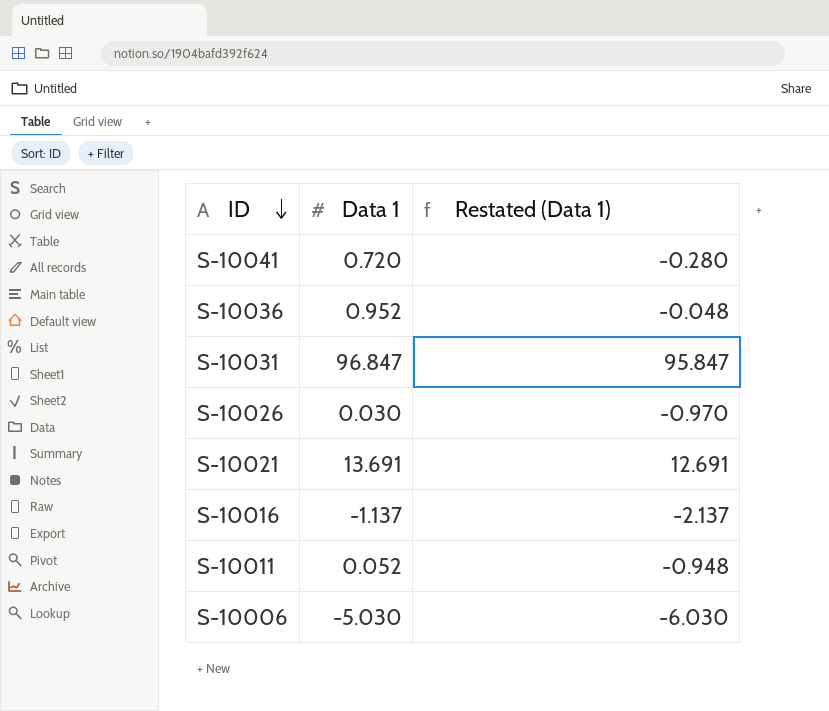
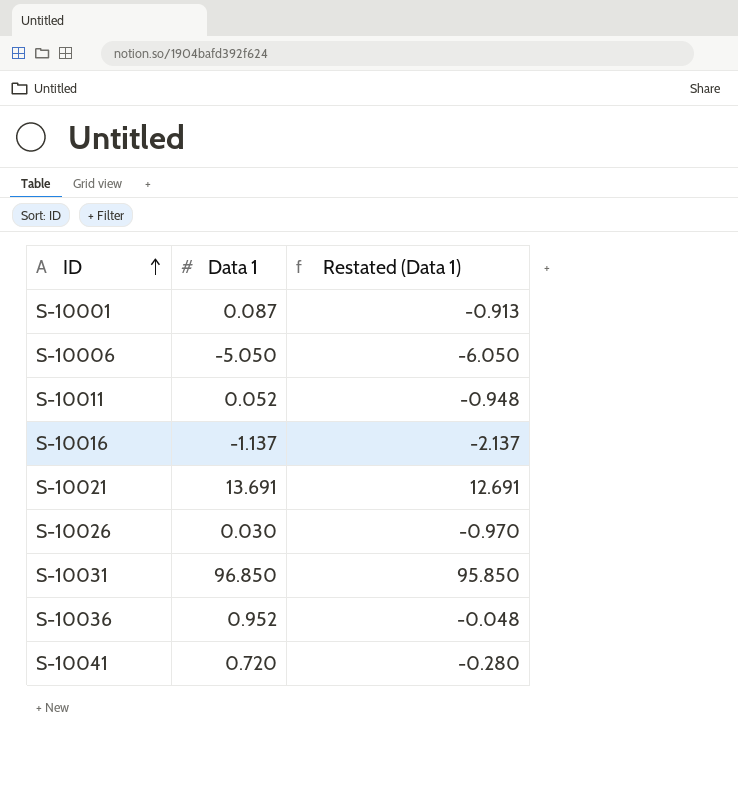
row order: ID descending -> ID ascending
row S-10001: none -> 0.087 | -0.913
S-10006 | Data 1: -5.030 -> -5.050
S-10006 | Restated (Data 1): -6.030 -> -6.050
S-10031 | Data 1: 96.847 -> 96.850
S-10031 | Restated (Data 1): 95.847 -> 95.850

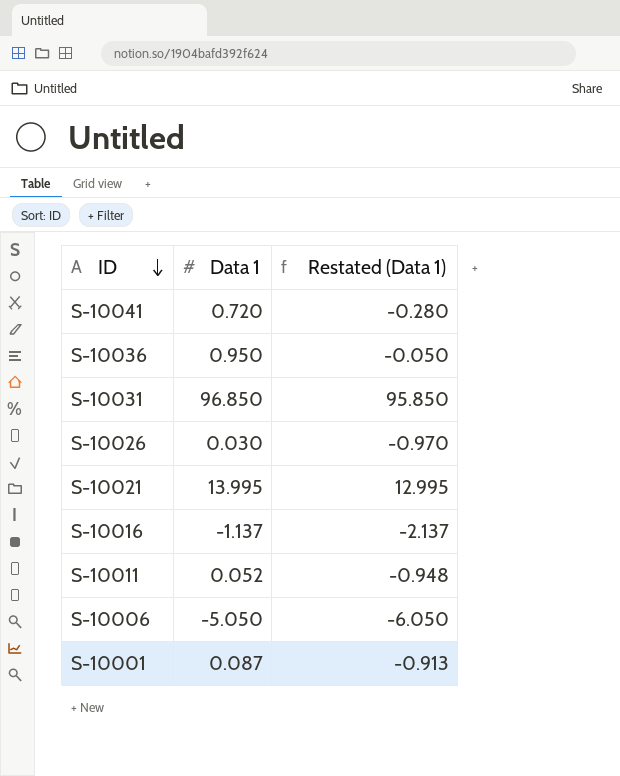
row order: ID ascending -> ID descending
S-10036 | Data 1: 0.952 -> 0.950
S-10036 | Restated (Data 1): -0.048 -> -0.050
S-10021 | Data 1: 13.691 -> 13.995
S-10021 | Restated (Data 1): 12.691 -> 12.995

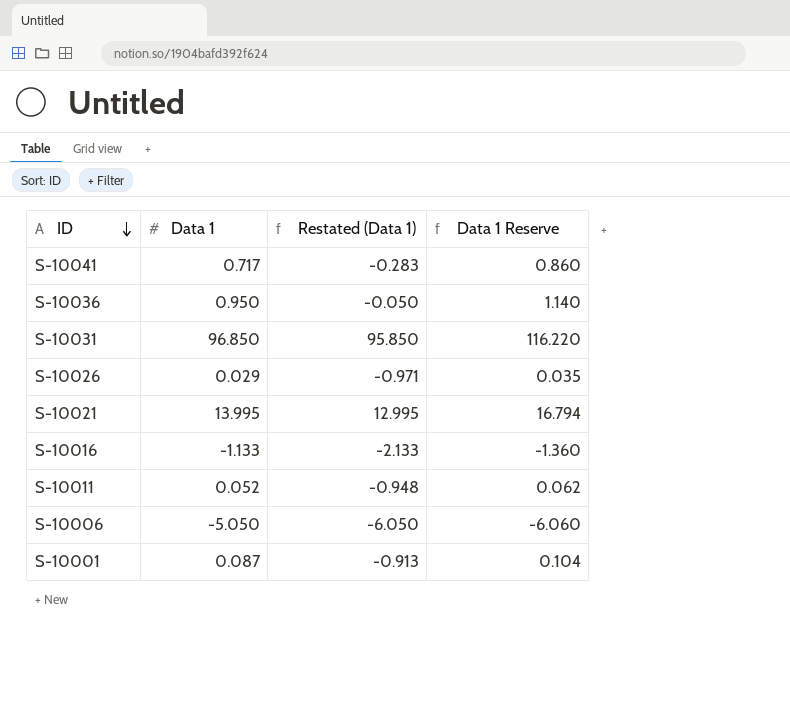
column Data 1 Reserve | formula: none -> [Data 1] * 1.2
S-10041 | Data 1: 0.720 -> 0.717
S-10041 | Restated (Data 1): -0.280 -> -0.283
S-10026 | Data 1: 0.030 -> 0.029
S-10026 | Restated (Data 1): -0.970 -> -0.971
S-10016 | Data 1: -1.137 -> -1.133
S-10016 | Restated (Data 1): -2.137 -> -2.133

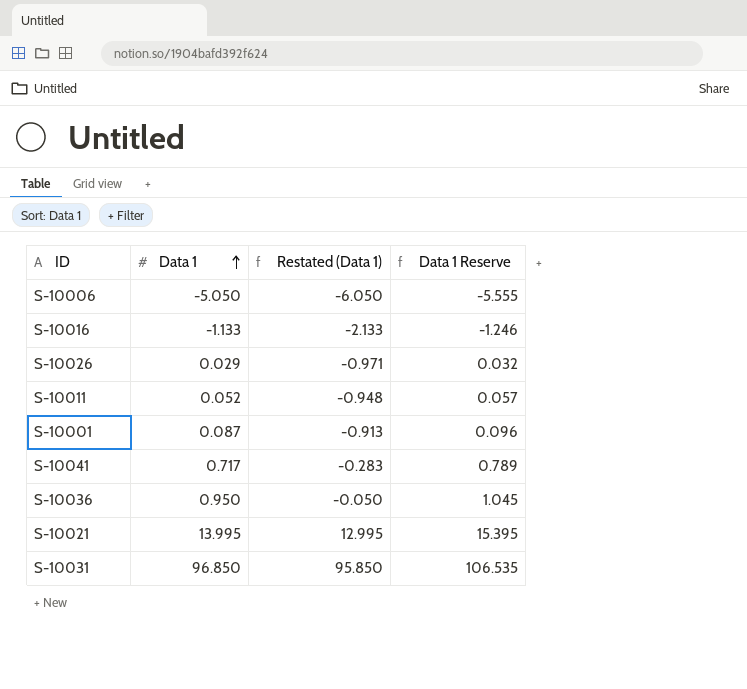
row order: ID descending -> Data 1 ascending
column Data 1 Reserve | formula: [Data 1] * 1.2 -> [Data 1] * 1.1

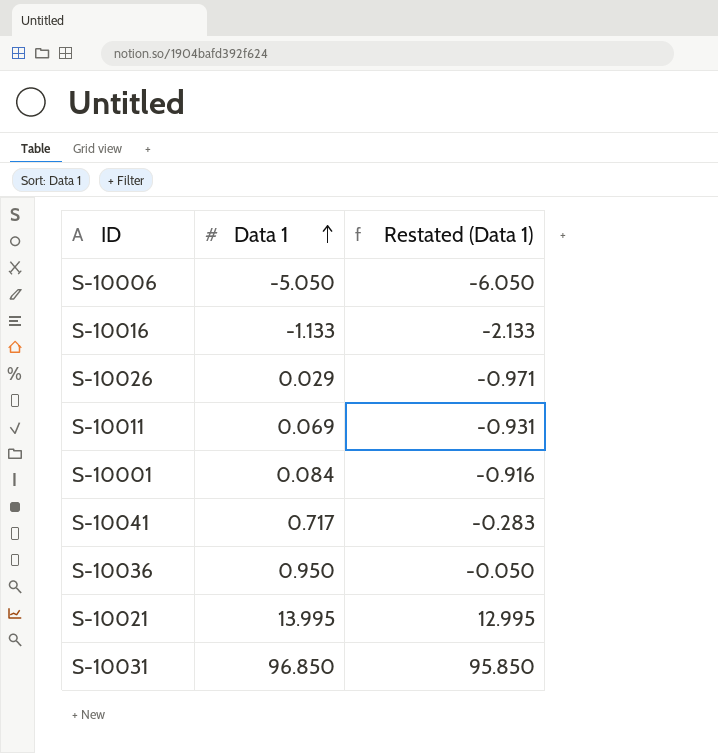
column Data 1 Reserve | formula: [Data 1] * 1.1 -> none
S-10011 | Data 1: 0.052 -> 0.069
S-10011 | Restated (Data 1): -0.948 -> -0.931
S-10001 | Data 1: 0.087 -> 0.084
S-10001 | Restated (Data 1): -0.913 -> -0.916

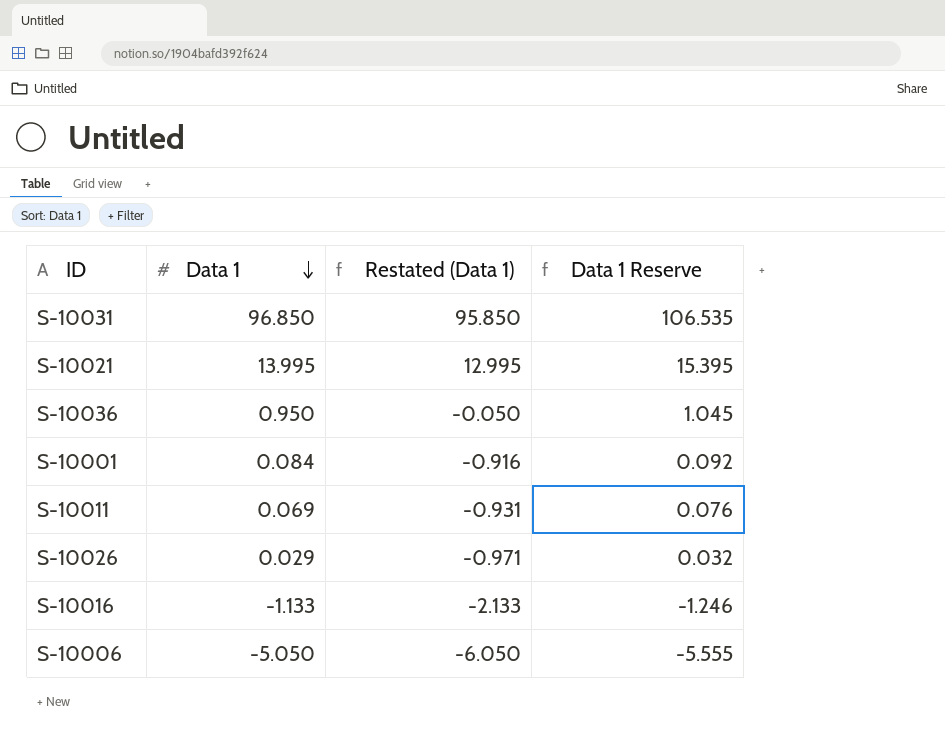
row order: Data 1 ascending -> Data 1 descending
column Data 1 Reserve | formula: none -> [Data 1] * 1.1
row S-10041: 0.717 | -0.283 -> none

